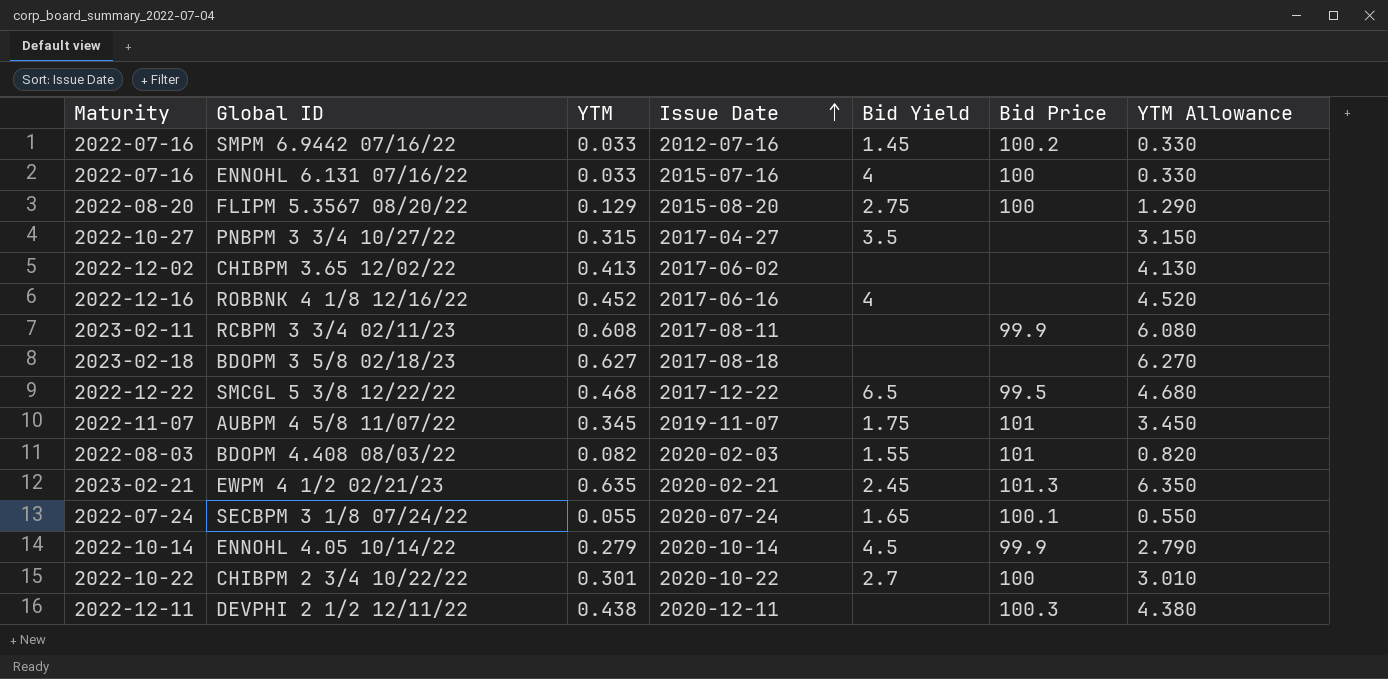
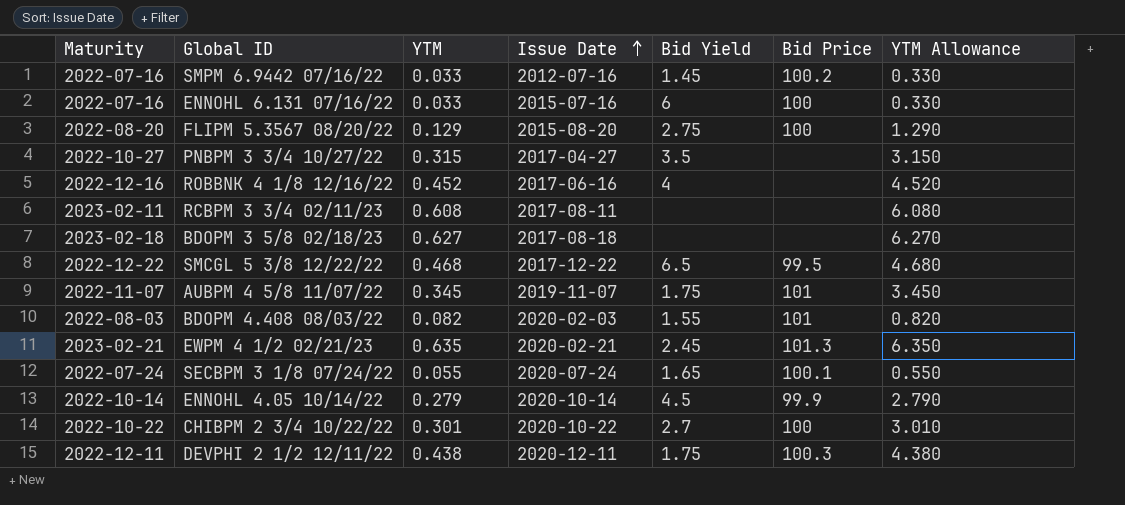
row CHIBPM 3.65 12/02/22: 2022-12-02 | 0.413 | 2017-06-02 | none | none | 4.130 -> none
ENNOHL 6.131 07/16/22 | Bid Yield: 4 -> 6
RCBPM 3 3/4 02/11/23 | Bid Price: 99.9 -> none
DEVPHI 2 1/2 12/11/22 | Bid Yield: none -> 1.75

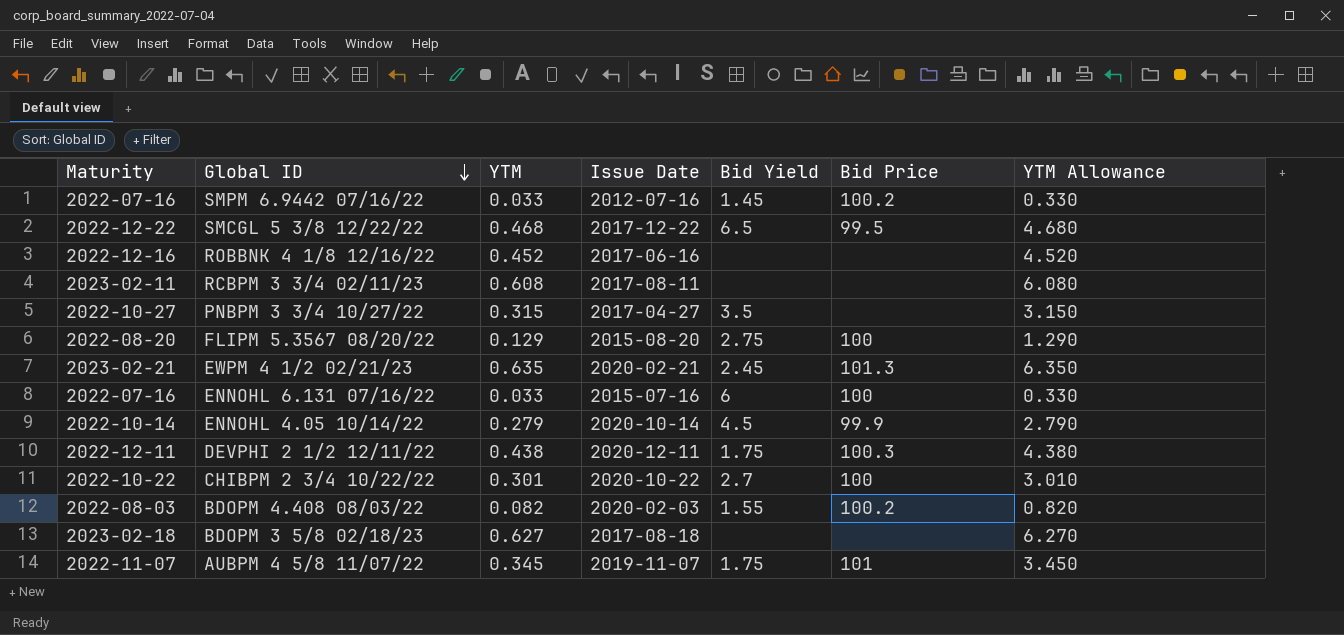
row order: Issue Date ascending -> Global ID descending
row SECBPM 3 1/8 07/24/22: 2022-07-24 | 0.055 | 2020-07-24 | 1.65 | 100.1 | 0.550 -> none
ROBBNK 4 1/8 12/16/22 | Bid Yield: 4 -> none
BDOPM 4.408 08/03/22 | Bid Price: 101 -> 100.2

